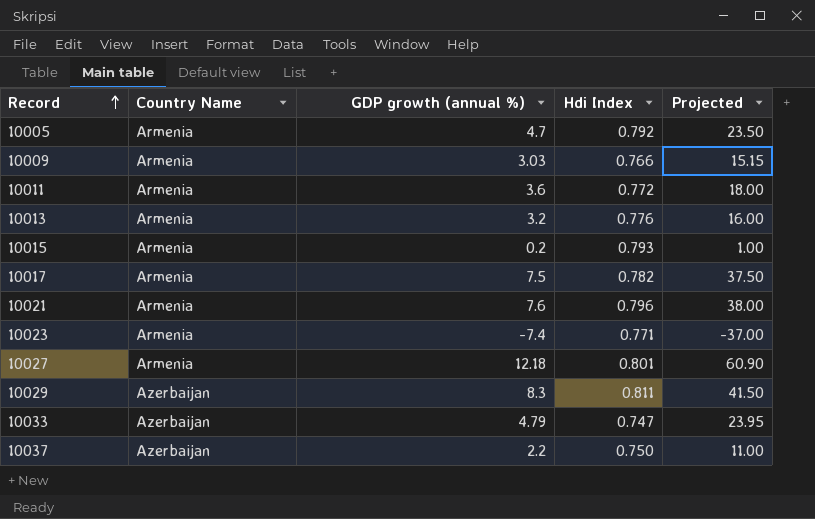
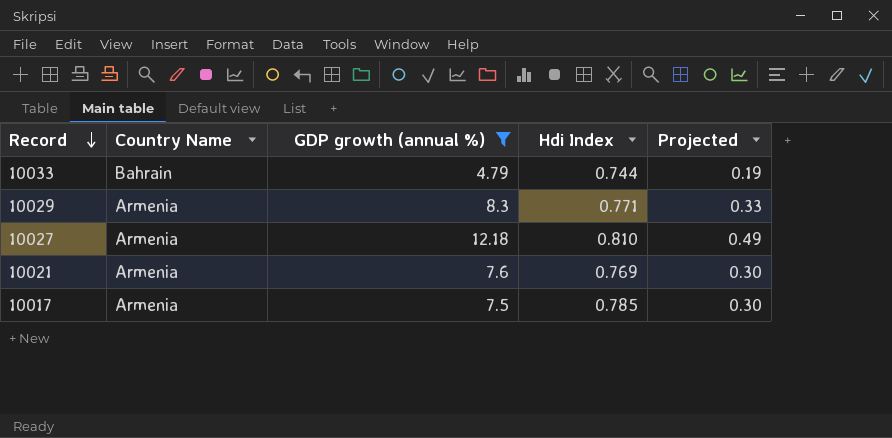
filter: none -> GDP growth (annual %) >= 4.79
row order: Record ascending -> Record descending
column Projected | formula: [GDP growth (annual %)] * 5 -> [GDP growth (annual %)] * 0.04
10033 | Country Name: Azerbaijan -> Bahrain
10033 | Hdi Index: 0.747 -> 0.744
10029 | Country Name: Azerbaijan -> Armenia
10029 | Hdi Index: 0.811 -> 0.771
10027 | Hdi Index: 0.801 -> 0.810
10021 | Hdi Index: 0.796 -> 0.769
10017 | Hdi Index: 0.782 -> 0.785

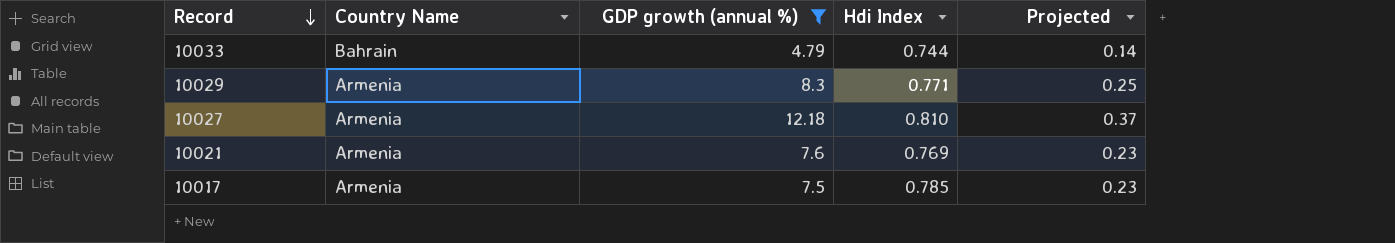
column Projected | formula: [GDP growth (annual %)] * 0.04 -> [GDP growth (annual %)] * 0.03

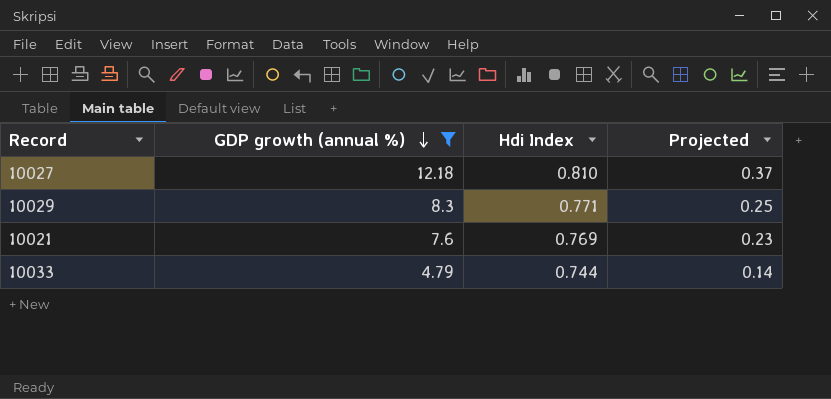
row order: Record descending -> GDP growth (annual %) descending
column Country Name | position: 2 -> none
row 10017: Armenia | 7.5 | 0.785 | 0.23 -> none

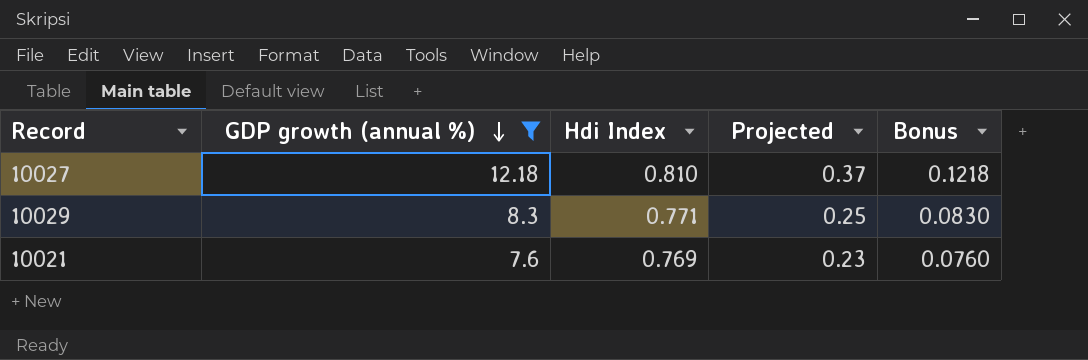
column Bonus | formula: none -> [GDP growth (annual %)] * 0.01
row 10033: 4.79 | 0.744 | 0.14 -> none

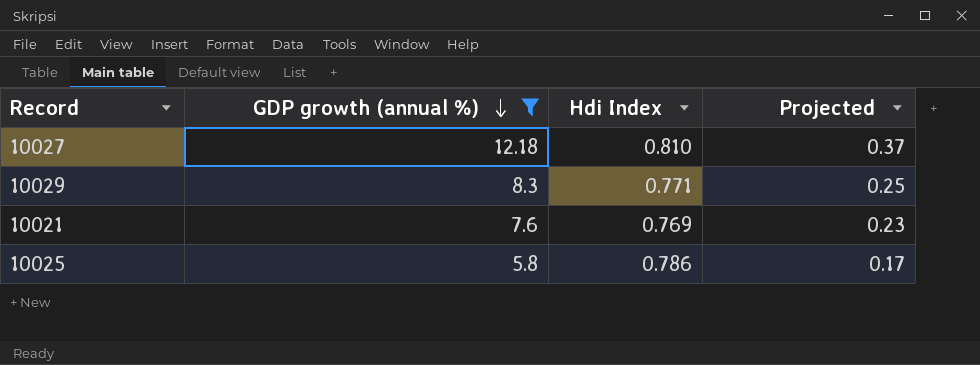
column Bonus | formula: [GDP growth (annual %)] * 0.01 -> none
row 10025: none -> 5.8 | 0.786 | 0.17

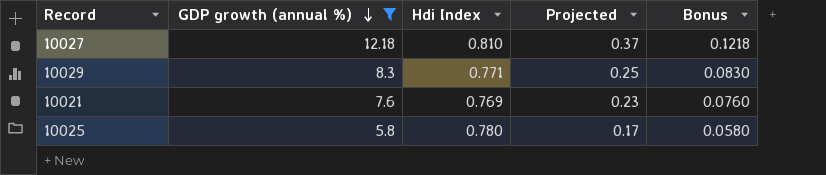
column Bonus | formula: none -> [GDP growth (annual %)] * 0.01
10025 | Hdi Index: 0.786 -> 0.780

